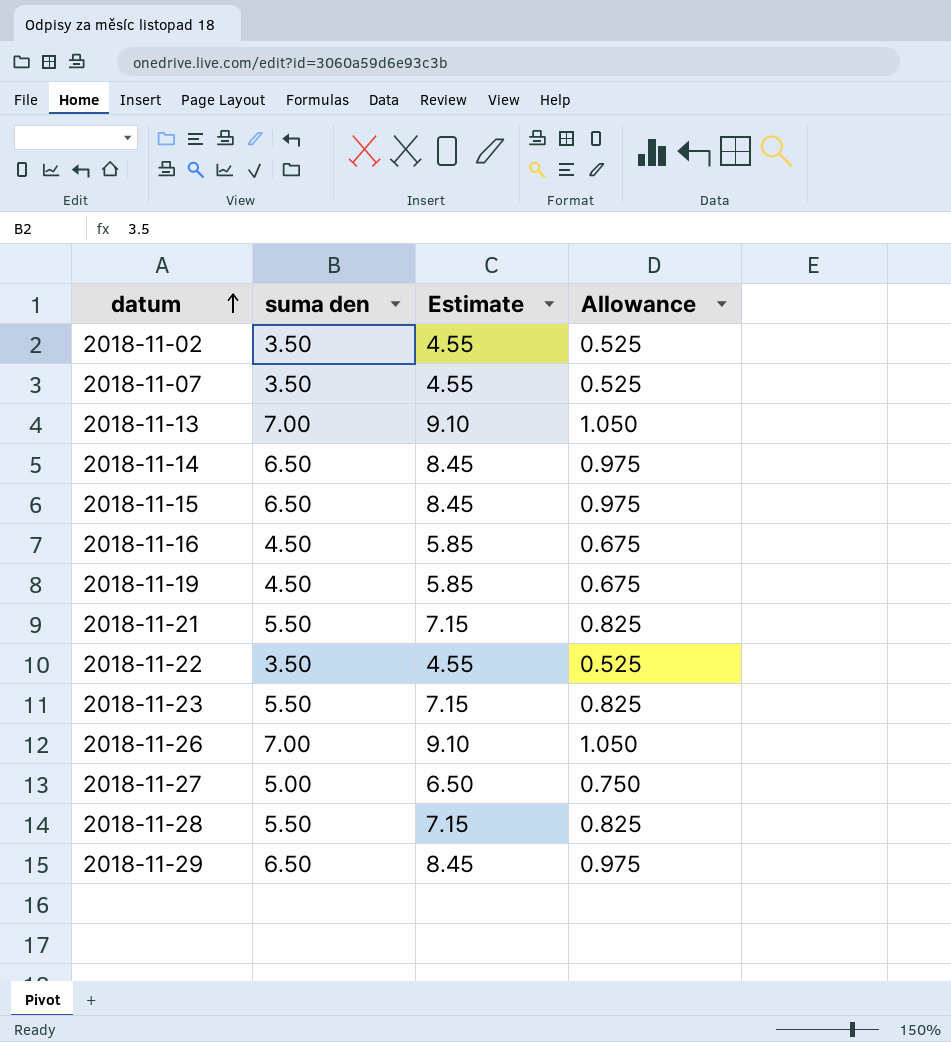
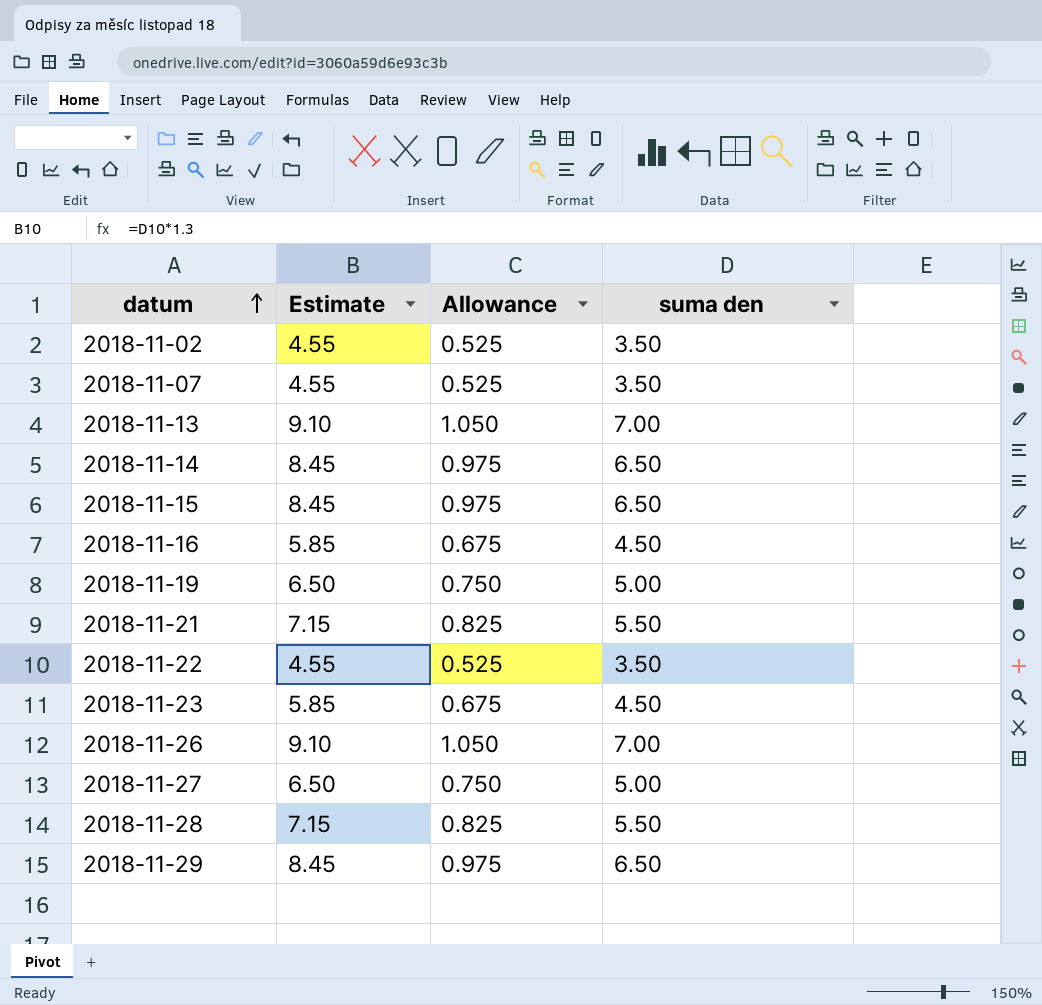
column suma den | position: 2 -> 4
2018-11-19 | Estimate: 5.85 -> 6.50
2018-11-19 | Allowance: 0.675 -> 0.750
2018-11-19 | suma den: 4.50 -> 5.00
2018-11-23 | Estimate: 7.15 -> 5.85
2018-11-23 | Allowance: 0.825 -> 0.675
2018-11-23 | suma den: 5.50 -> 4.50

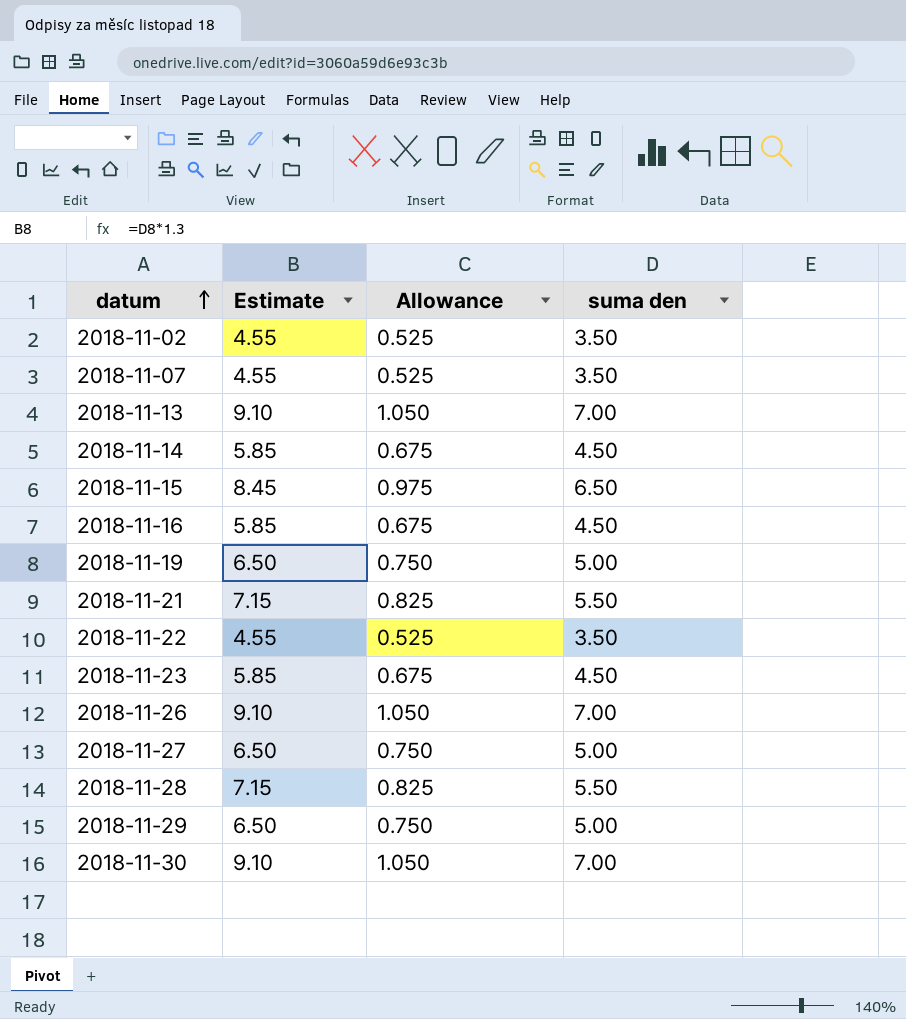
2018-11-14 | Estimate: 8.45 -> 5.85
2018-11-14 | Allowance: 0.975 -> 0.675
2018-11-14 | suma den: 6.50 -> 4.50
2018-11-29 | Estimate: 8.45 -> 6.50
2018-11-29 | Allowance: 0.975 -> 0.750
2018-11-29 | suma den: 6.50 -> 5.00
row 2018-11-30: none -> 9.10 | 1.050 | 7.00

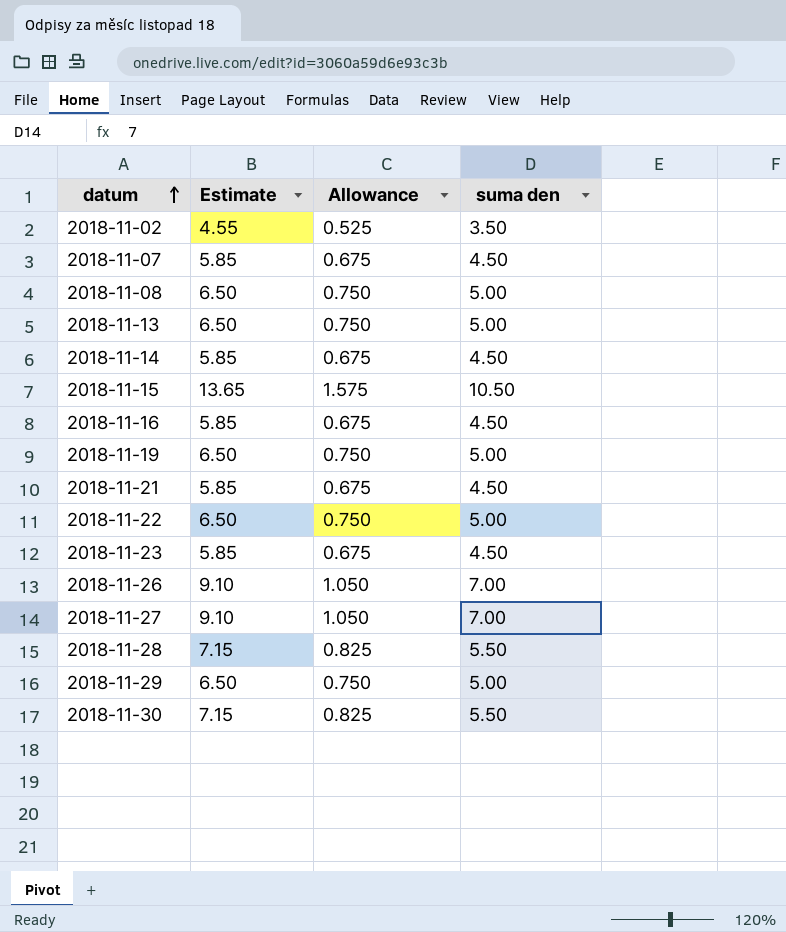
2018-11-07 | Estimate: 4.55 -> 5.85
2018-11-07 | Allowance: 0.525 -> 0.675
2018-11-07 | suma den: 3.50 -> 4.50
row 2018-11-08: none -> 6.50 | 0.750 | 5.00
2018-11-13 | Estimate: 9.10 -> 6.50
2018-11-13 | Allowance: 1.050 -> 0.750
2018-11-13 | suma den: 7.00 -> 5.00
2018-11-15 | Estimate: 8.45 -> 13.65
2018-11-15 | Allowance: 0.975 -> 1.575
2018-11-15 | suma den: 6.50 -> 10.50
2018-11-21 | Estimate: 7.15 -> 5.85
2018-11-21 | Allowance: 0.825 -> 0.675
2018-11-21 | suma den: 5.50 -> 4.50
2018-11-22 | Estimate: 4.55 -> 6.50
2018-11-22 | Allowance: 0.525 -> 0.750
2018-11-22 | suma den: 3.50 -> 5.00
2018-11-27 | Estimate: 6.50 -> 9.10
2018-11-27 | Allowance: 0.750 -> 1.050
2018-11-27 | suma den: 5.00 -> 7.00
2018-11-30 | Estimate: 9.10 -> 7.15
2018-11-30 | Allowance: 1.050 -> 0.825
2018-11-30 | suma den: 7.00 -> 5.50

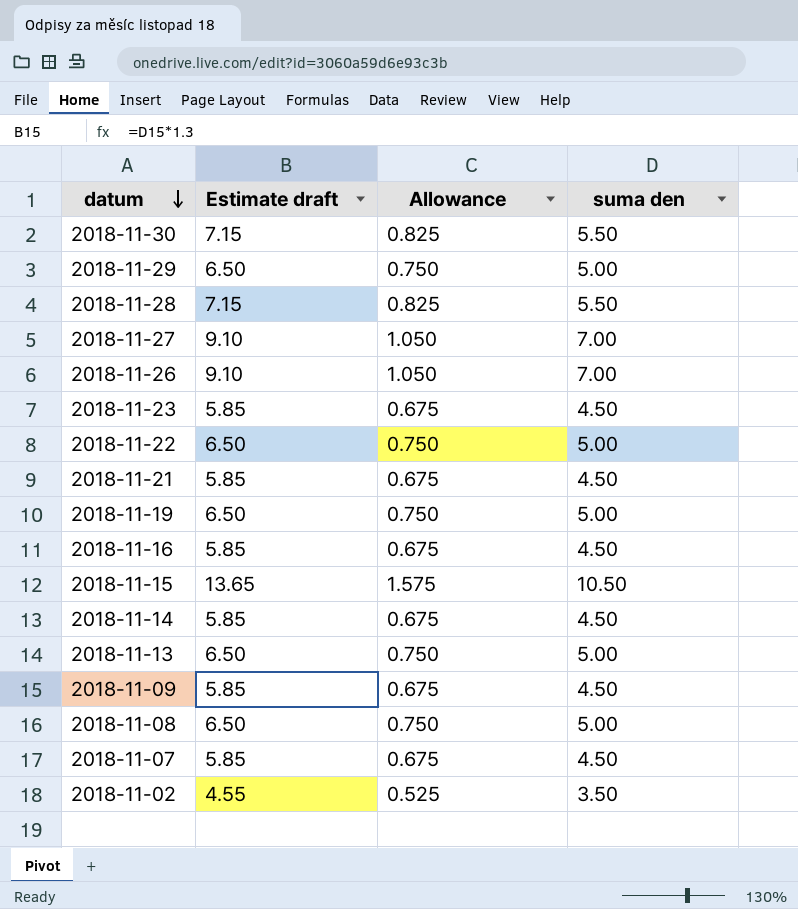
row order: datum ascending -> datum descending
column name: Estimate -> Estimate draft
row 2018-11-09: none -> 5.85 | 0.675 | 4.50

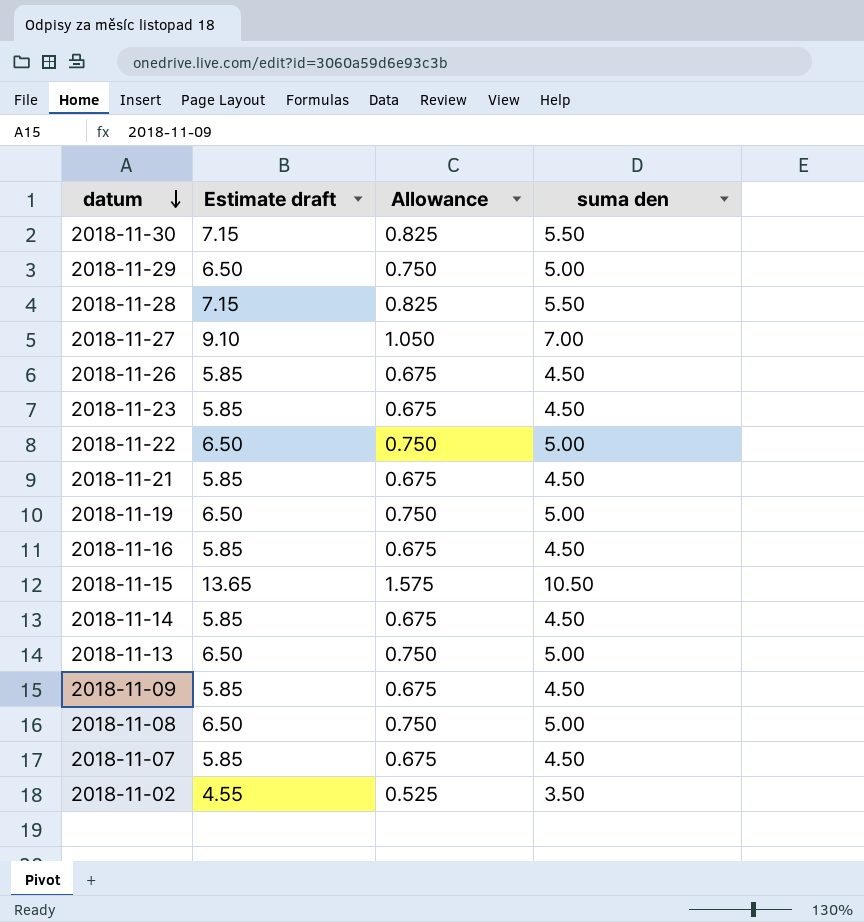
2018-11-26 | Estimate draft: 9.10 -> 5.85
2018-11-26 | Allowance: 1.050 -> 0.675
2018-11-26 | suma den: 7.00 -> 4.50

